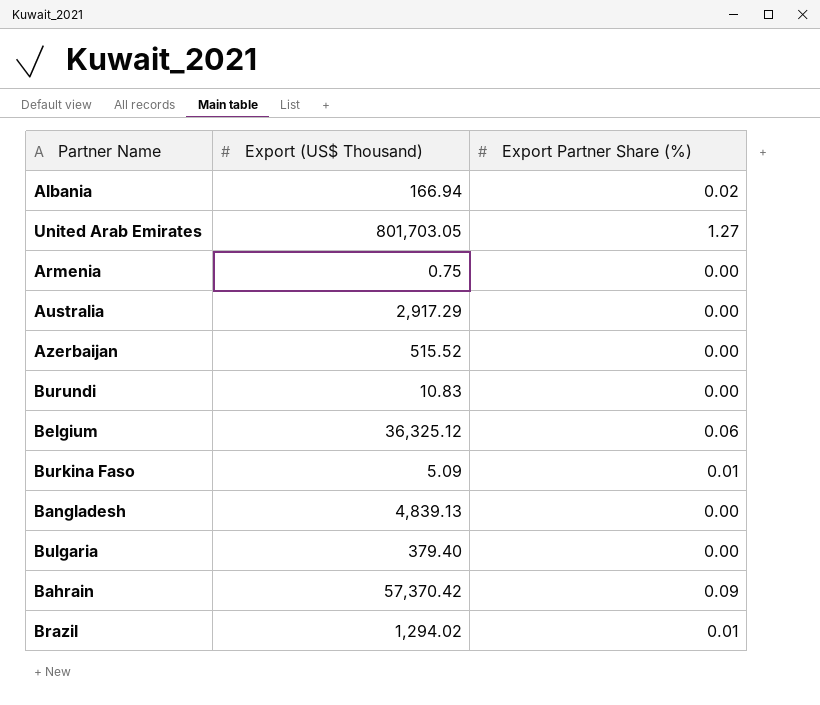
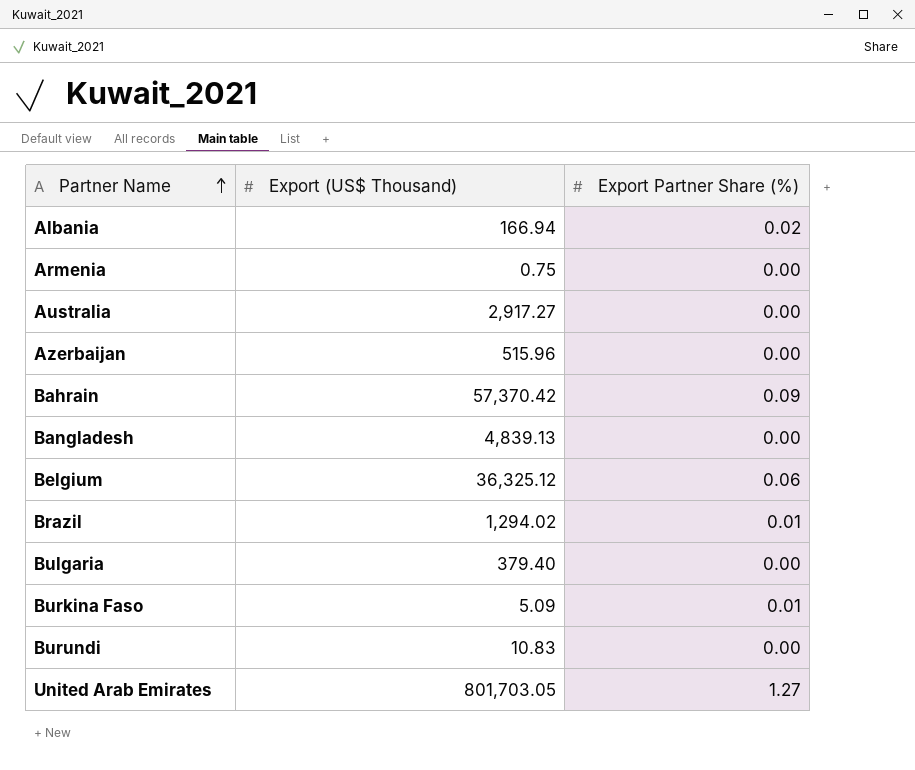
row order: none -> Partner Name ascending
Australia | Export (US$ Thousand): 2,917.29 -> 2,917.27
Azerbaijan | Export (US$ Thousand): 515.52 -> 515.96

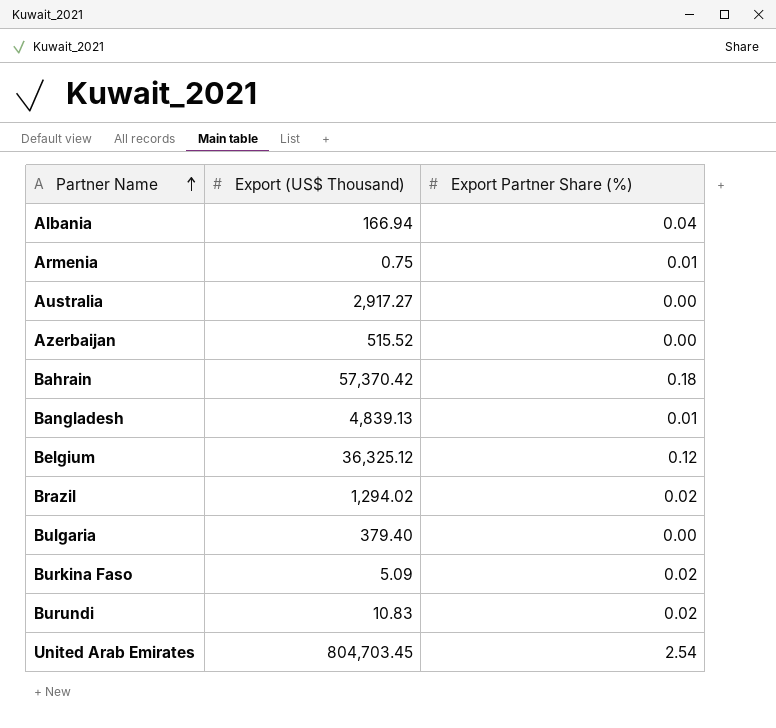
Albania | Export Partner Share (%): 0.02 -> 0.04
Armenia | Export Partner Share (%): 0.00 -> 0.01
Azerbaijan | Export (US$ Thousand): 515.96 -> 515.52
Bahrain | Export Partner Share (%): 0.09 -> 0.18
Bangladesh | Export Partner Share (%): 0.00 -> 0.01
Belgium | Export Partner Share (%): 0.06 -> 0.12
Brazil | Export Partner Share (%): 0.01 -> 0.02
Burkina Faso | Export Partner Share (%): 0.01 -> 0.02
Burundi | Export Partner Share (%): 0.00 -> 0.02
United Arab Emirates | Export (US$ Thousand): 801,703.05 -> 804,703.45
United Arab Emirates | Export Partner Share (%): 1.27 -> 2.54

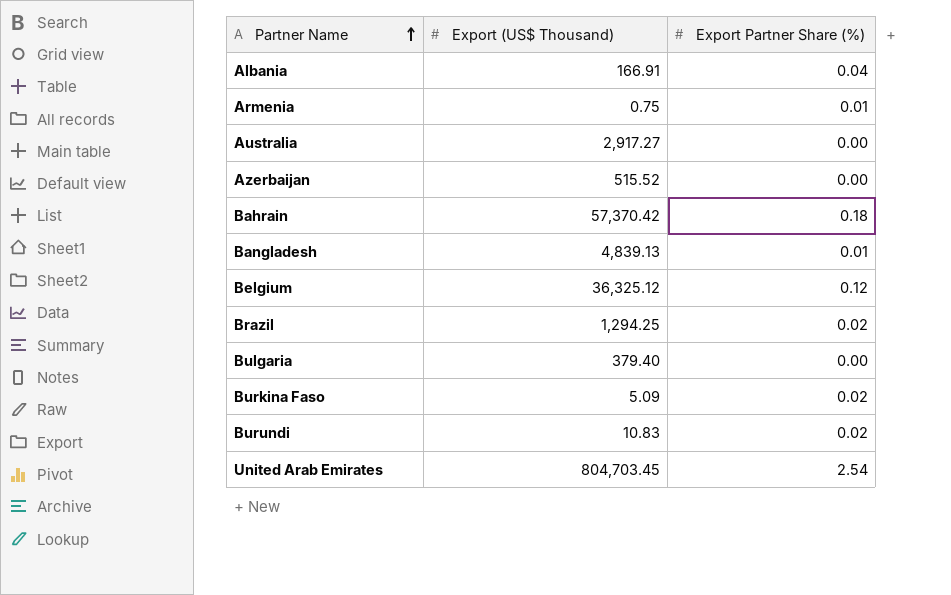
Albania | Export (US$ Thousand): 166.94 -> 166.91
Brazil | Export (US$ Thousand): 1,294.02 -> 1,294.25

